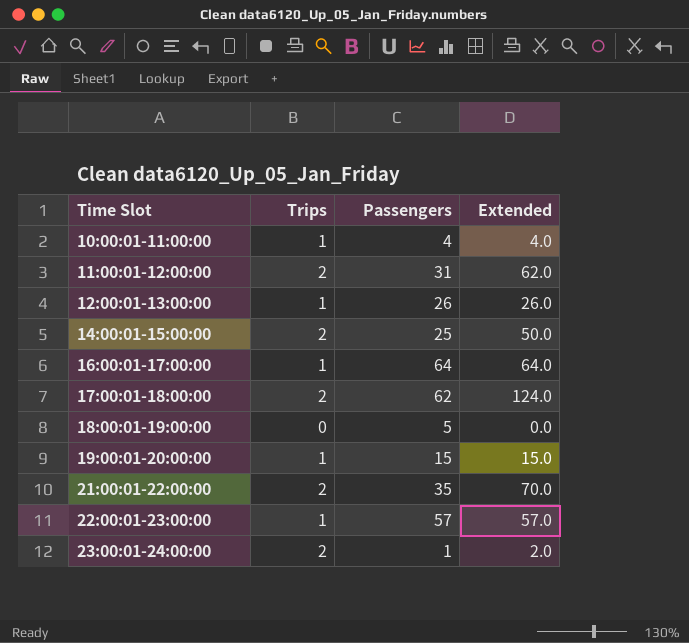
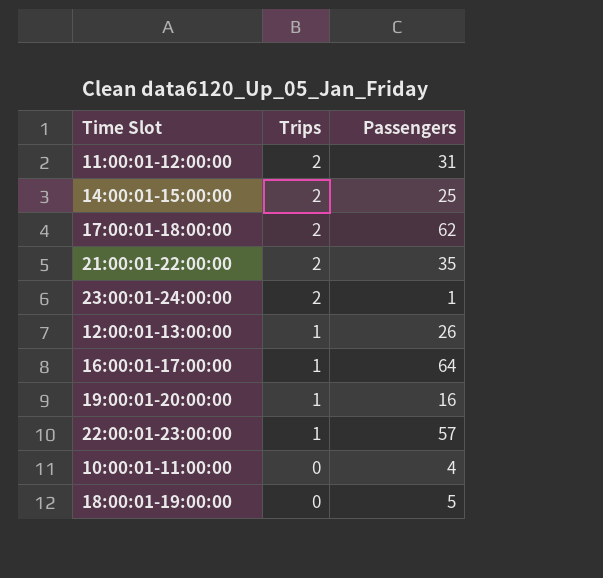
row order: Time Slot ascending -> Trips descending
column Extended | formula: [Trips] * [Passengers] -> none
19:00:01-20:00:00 | Passengers: 15 -> 16
10:00:01-11:00:00 | Trips: 1 -> 0

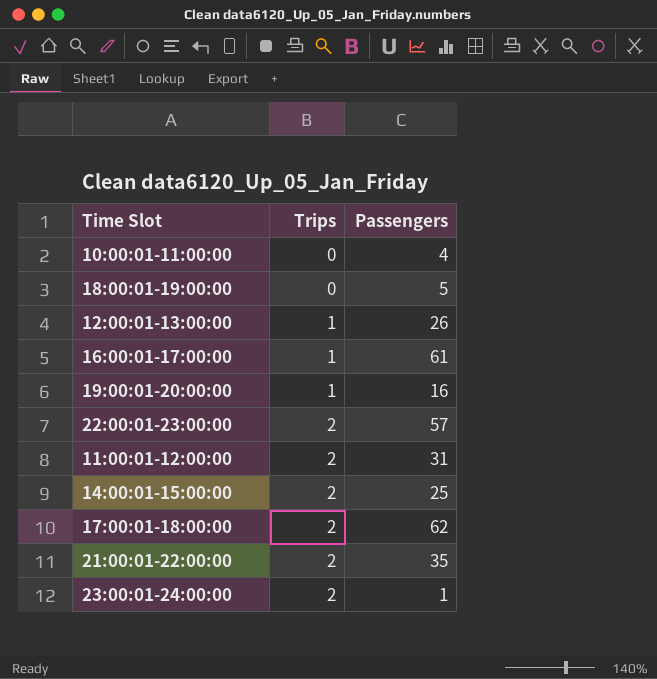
row order: Trips descending -> Trips ascending
16:00:01-17:00:00 | Passengers: 64 -> 61
22:00:01-23:00:00 | Trips: 1 -> 2

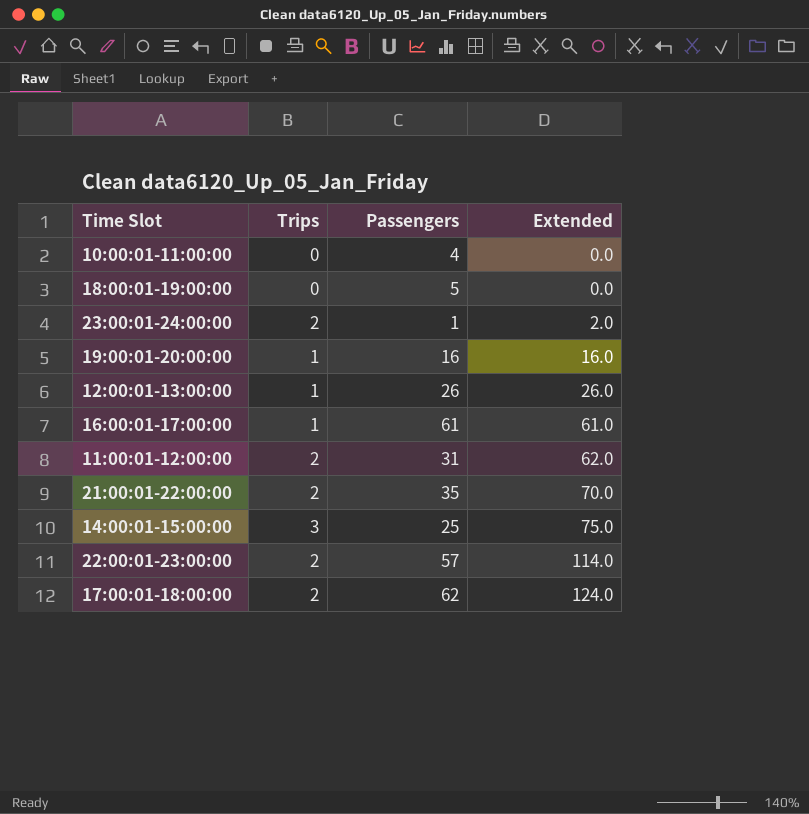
row order: Trips ascending -> Extended ascending
column Extended | formula: none -> [Trips] * [Passengers]
14:00:01-15:00:00 | Trips: 2 -> 3

